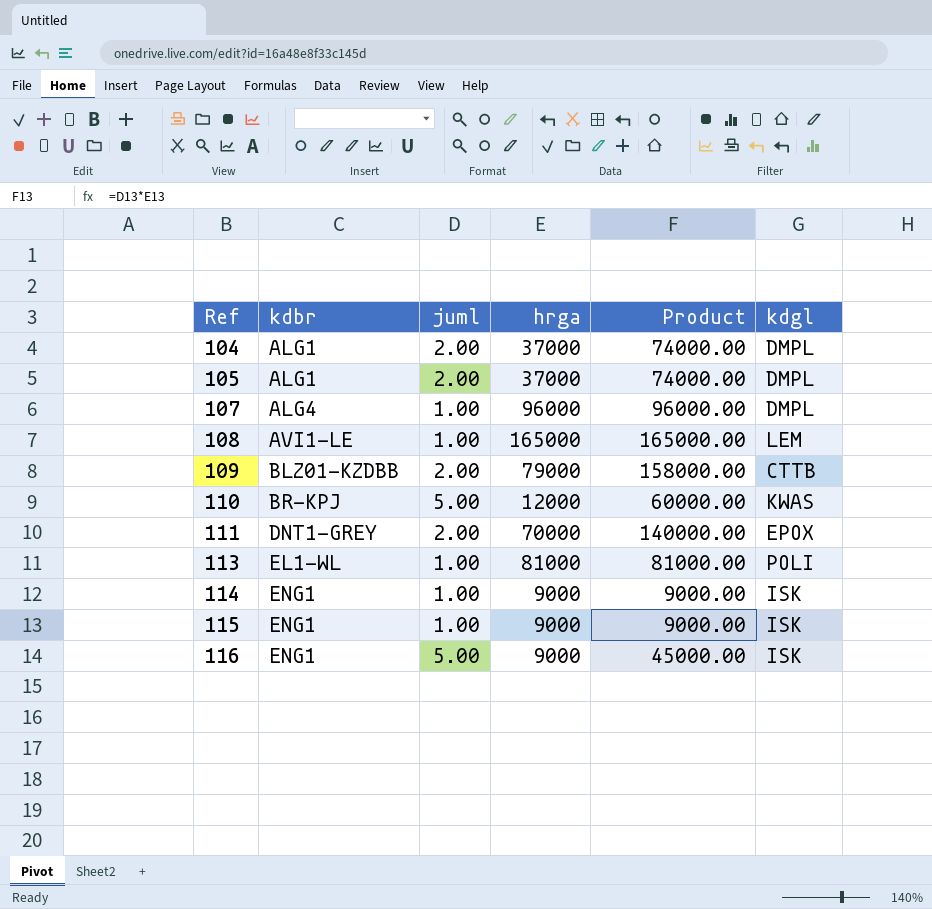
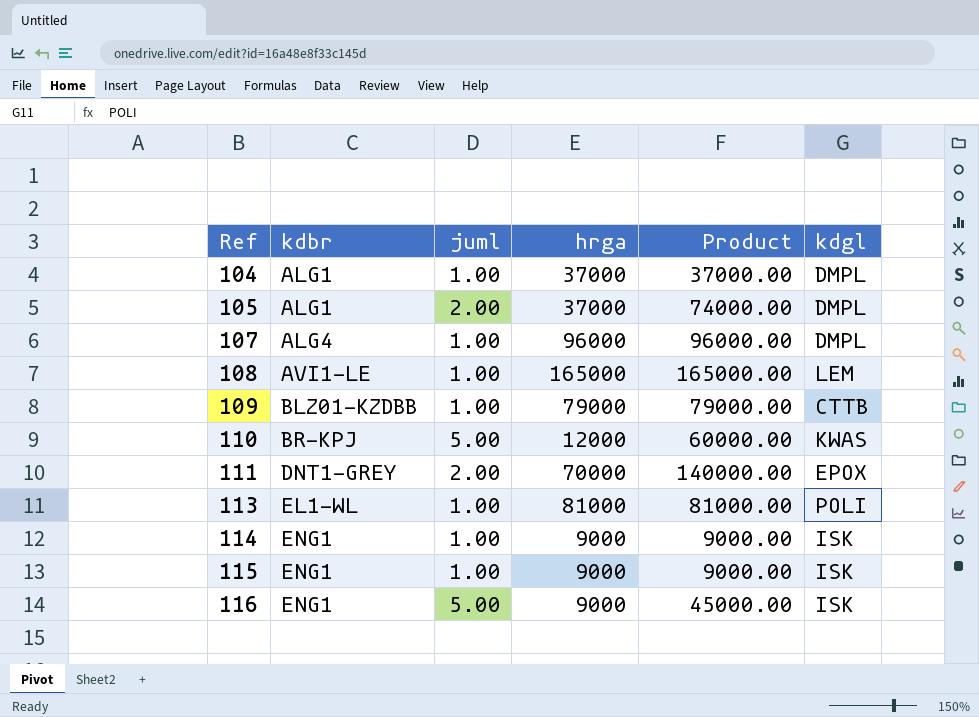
104 | juml: 2.00 -> 1.00
104 | Product: 74000.00 -> 37000.00
109 | juml: 2.00 -> 1.00
109 | Product: 158000.00 -> 79000.00

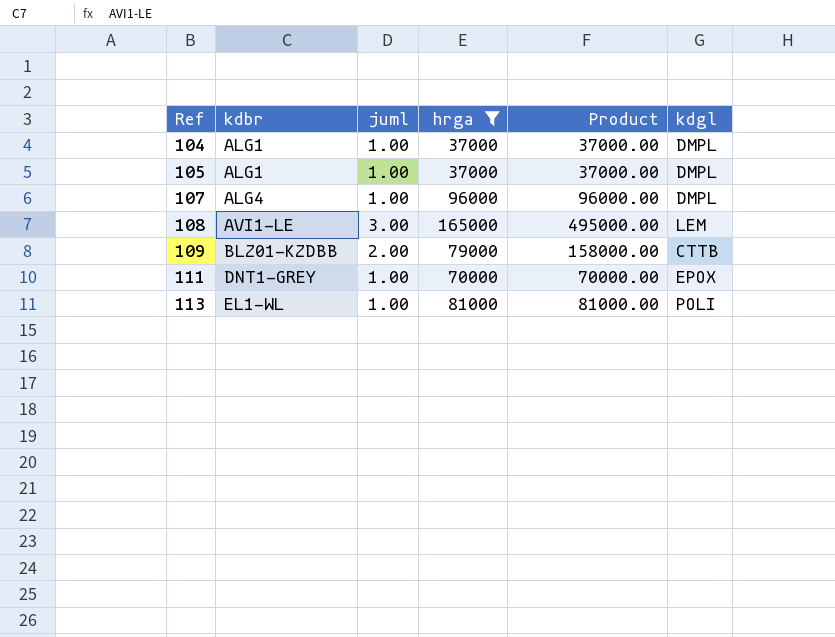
filter: none -> hrga >= 37000
105 | juml: 2.00 -> 1.00
105 | Product: 74000.00 -> 37000.00
108 | juml: 1.00 -> 3.00
108 | Product: 165000.00 -> 495000.00
109 | juml: 1.00 -> 2.00
109 | Product: 79000.00 -> 158000.00
111 | juml: 2.00 -> 1.00
111 | Product: 140000.00 -> 70000.00

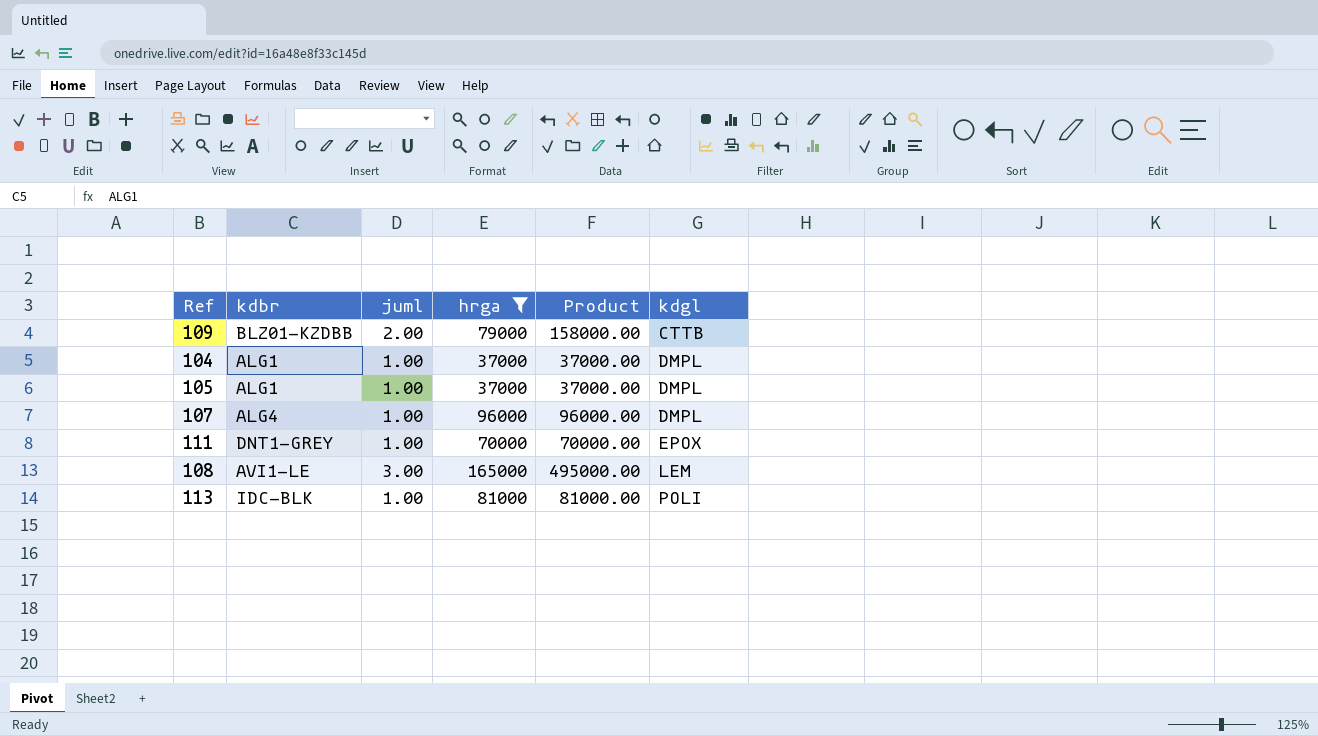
row order: Ref ascending -> kdgl ascending
113 | kdbr: EL1-WL -> IDC-BLK

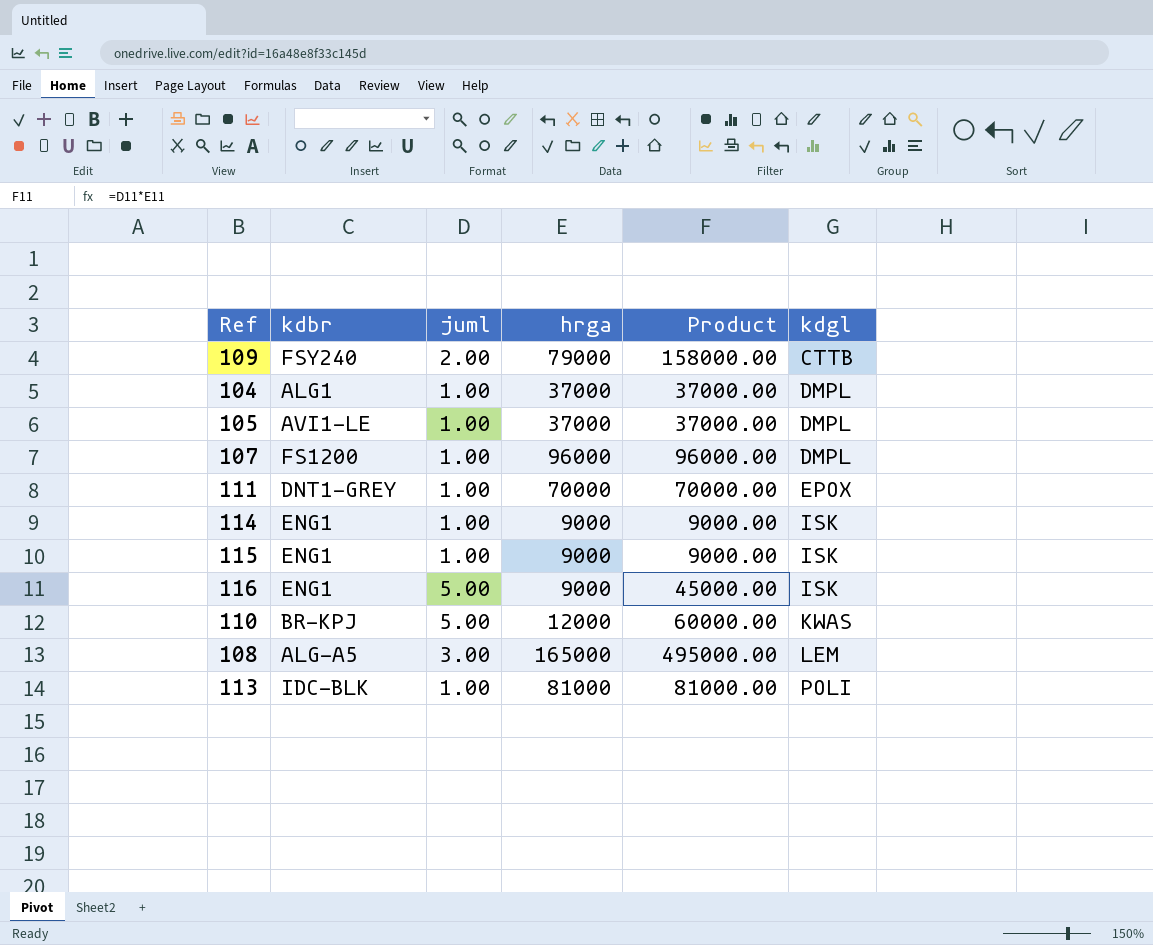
filter: hrga >= 37000 -> none
109 | kdbr: BLZ01-KZDBB -> FSY240
105 | kdbr: ALG1 -> AVI1-LE
107 | kdbr: ALG4 -> FS1200
108 | kdbr: AVI1-LE -> ALG-A5

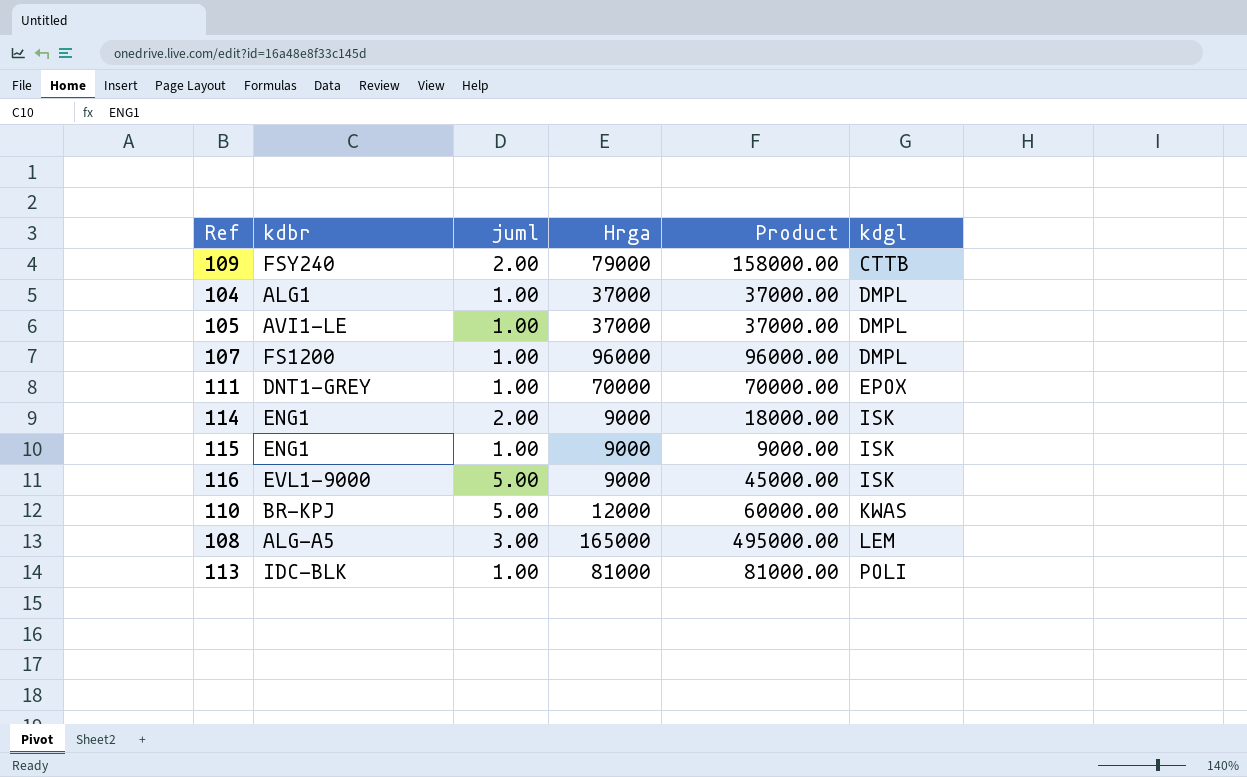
column name: hrga -> Hrga
114 | juml: 1.00 -> 2.00
114 | Product: 9000.00 -> 18000.00
116 | kdbr: ENG1 -> EVL1-9000

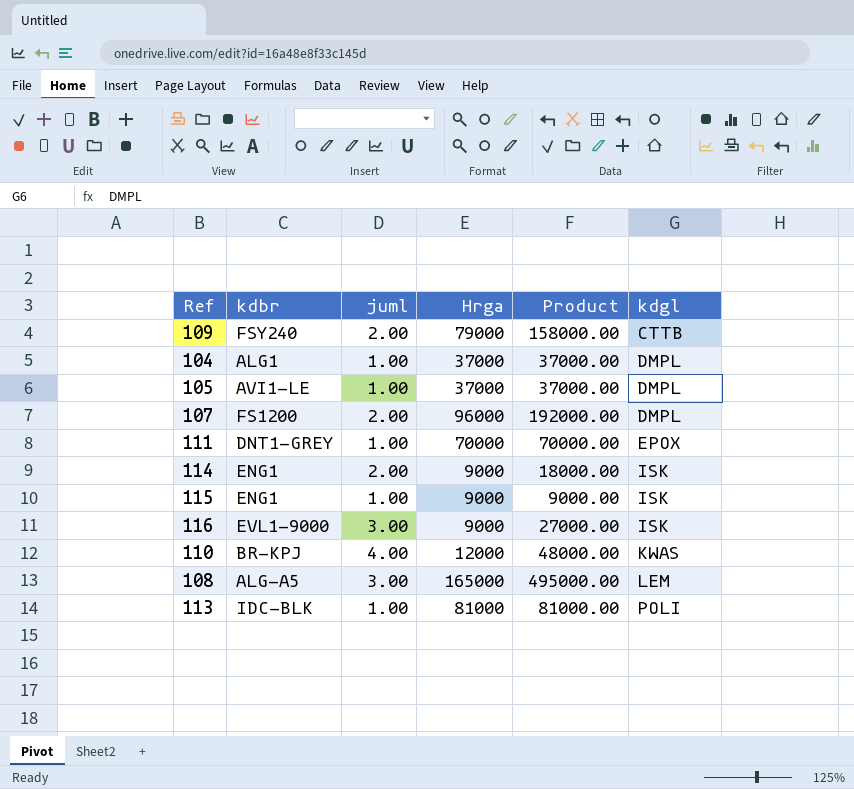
107 | juml: 1.00 -> 2.00
107 | Product: 96000.00 -> 192000.00
116 | juml: 5.00 -> 3.00
116 | Product: 45000.00 -> 27000.00
110 | juml: 5.00 -> 4.00
110 | Product: 60000.00 -> 48000.00

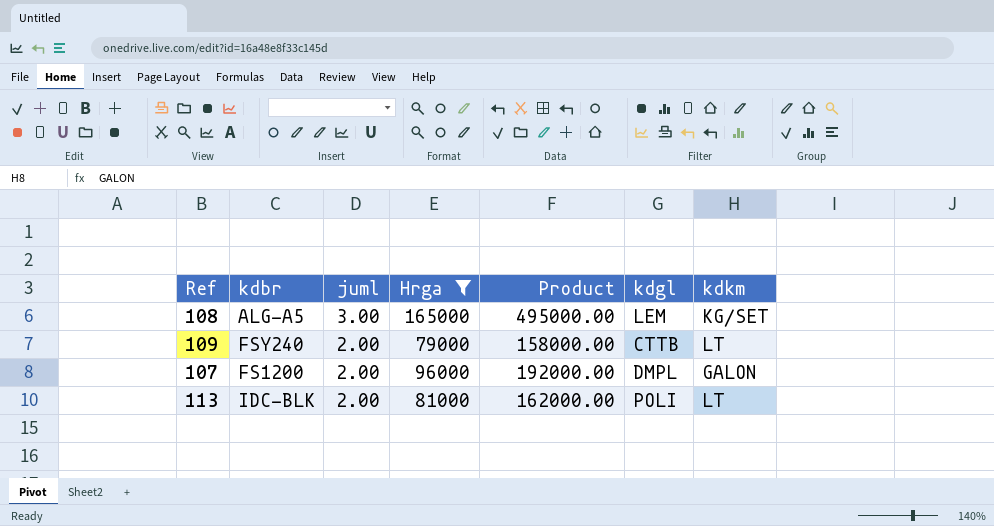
filter: none -> Hrga >= 79000
row order: kdgl ascending -> juml descending
column kdkm | position: none -> 7
113 | juml: 1.00 -> 2.00
113 | Product: 81000.00 -> 162000.00

